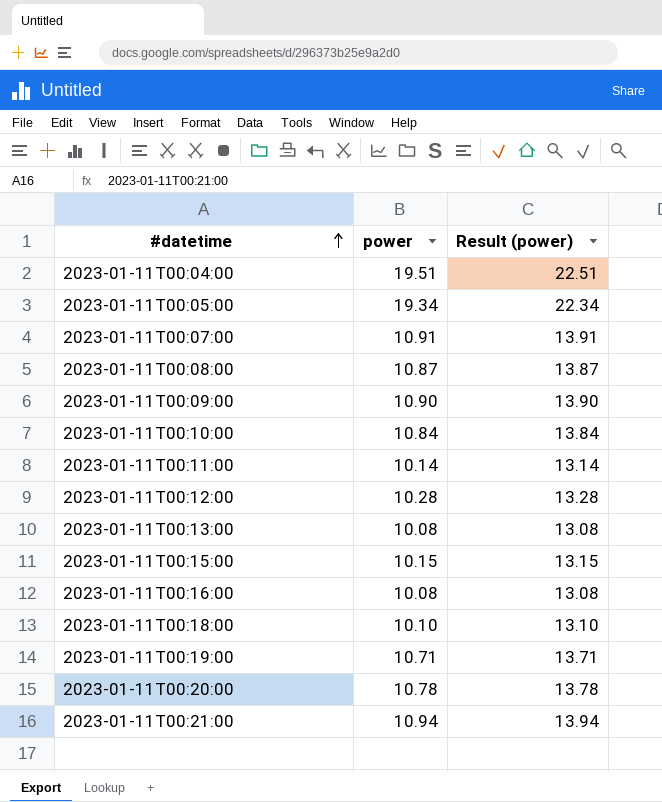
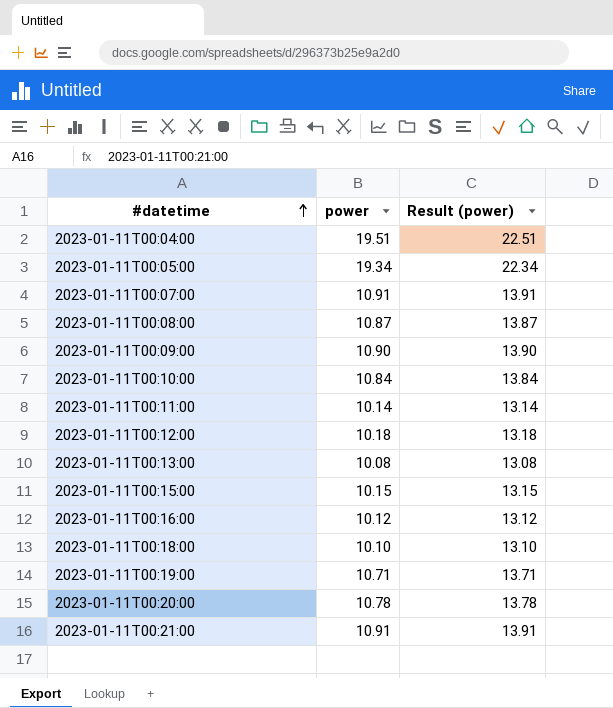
2023-01-11T00:12:00 | power: 10.28 -> 10.18
2023-01-11T00:12:00 | Result (power): 13.28 -> 13.18
2023-01-11T00:16:00 | power: 10.08 -> 10.12
2023-01-11T00:16:00 | Result (power): 13.08 -> 13.12
2023-01-11T00:21:00 | power: 10.94 -> 10.91
2023-01-11T00:21:00 | Result (power): 13.94 -> 13.91

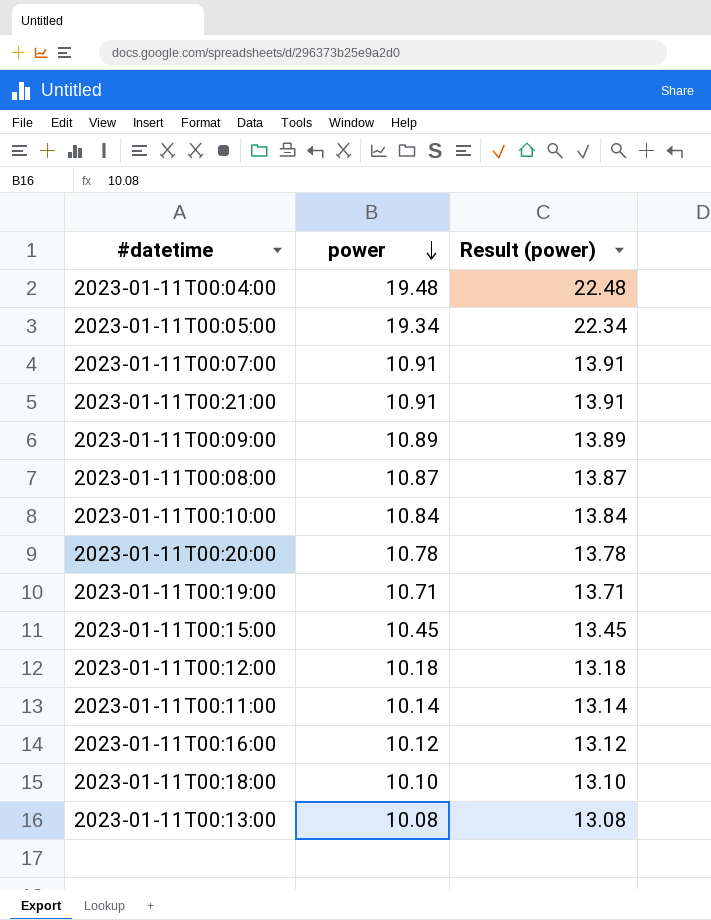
row order: #datetime ascending -> power descending
2023-01-11T00:04:00 | power: 19.51 -> 19.48
2023-01-11T00:04:00 | Result (power): 22.51 -> 22.48
2023-01-11T00:09:00 | power: 10.90 -> 10.89
2023-01-11T00:09:00 | Result (power): 13.90 -> 13.89
2023-01-11T00:15:00 | power: 10.15 -> 10.45
2023-01-11T00:15:00 | Result (power): 13.15 -> 13.45

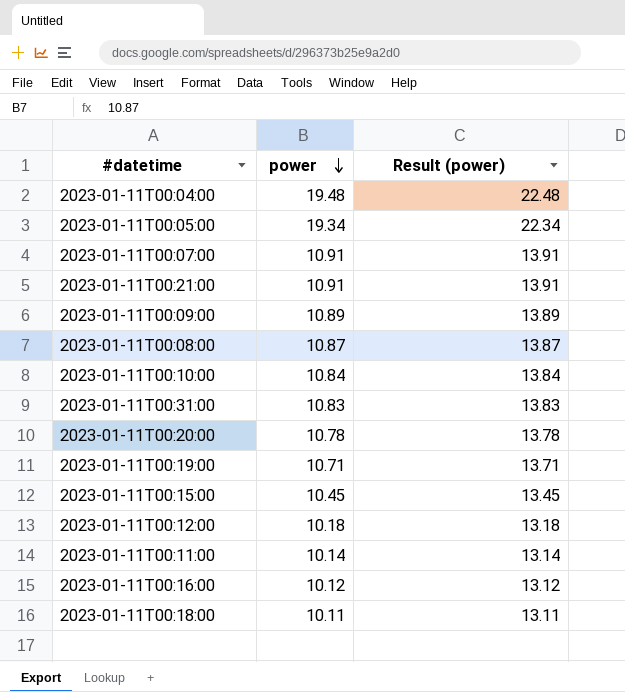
row 2023-01-11T00:13:00: 10.08 | 13.08 -> none
row 2023-01-11T00:31:00: none -> 10.83 | 13.83
2023-01-11T00:18:00 | power: 10.10 -> 10.11
2023-01-11T00:18:00 | Result (power): 13.10 -> 13.11

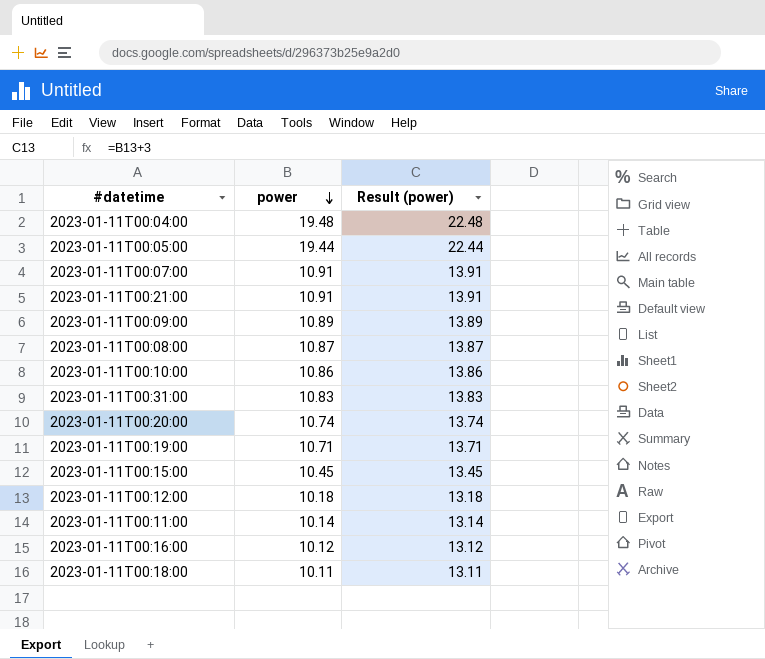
2023-01-11T00:05:00 | power: 19.34 -> 19.44
2023-01-11T00:05:00 | Result (power): 22.34 -> 22.44
2023-01-11T00:10:00 | power: 10.84 -> 10.86
2023-01-11T00:10:00 | Result (power): 13.84 -> 13.86
2023-01-11T00:20:00 | power: 10.78 -> 10.74
2023-01-11T00:20:00 | Result (power): 13.78 -> 13.74

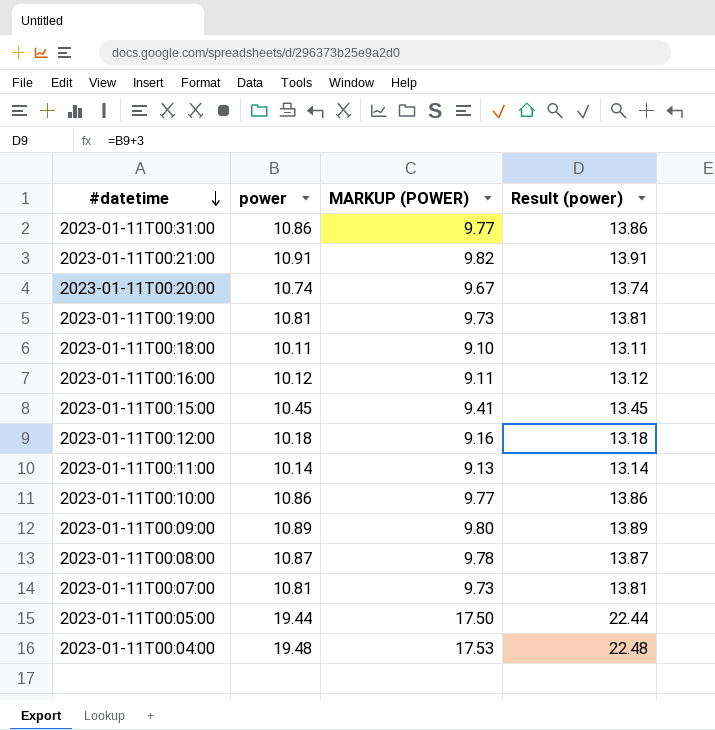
row order: power descending -> #datetime descending
column MARKUP (POWER) | formula: none -> [power] * 0.9
2023-01-11T00:31:00 | power: 10.83 -> 10.86
2023-01-11T00:31:00 | Result (power): 13.83 -> 13.86
2023-01-11T00:19:00 | power: 10.71 -> 10.81
2023-01-11T00:19:00 | Result (power): 13.71 -> 13.81
2023-01-11T00:07:00 | power: 10.91 -> 10.81
2023-01-11T00:07:00 | Result (power): 13.91 -> 13.81

